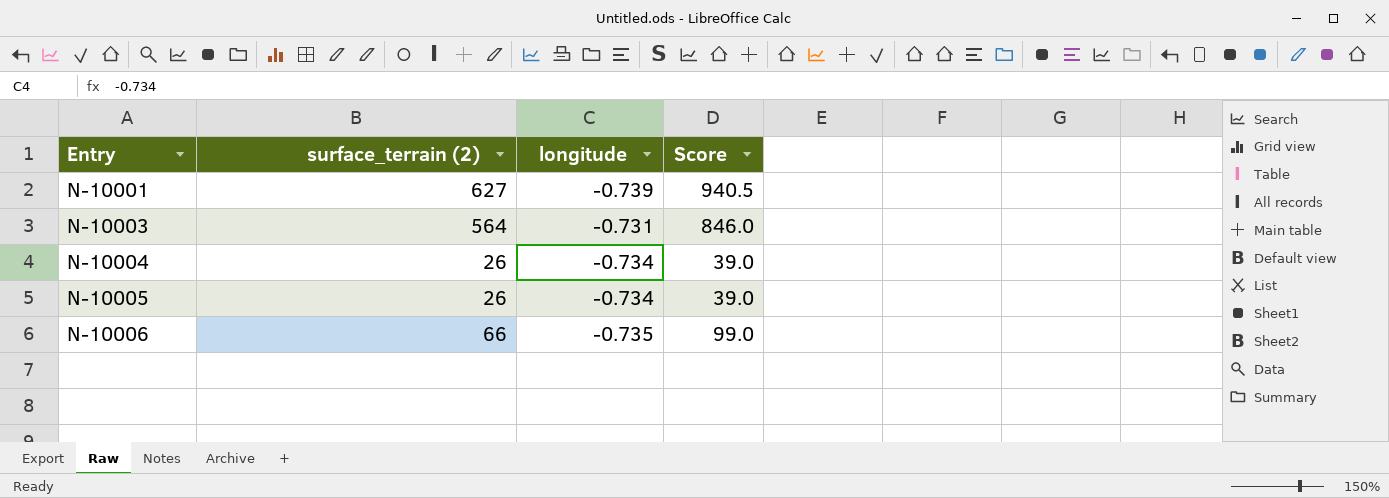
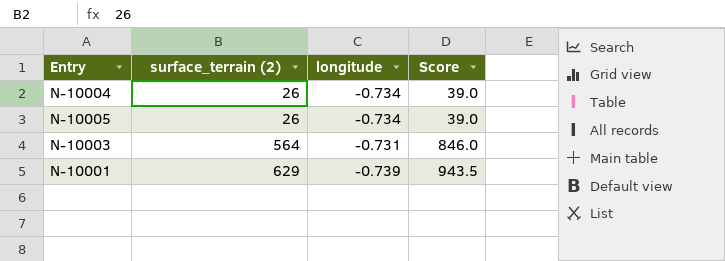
row order: Entry ascending -> surface_terrain (2) ascending
row N-10006: 66 | -0.735 | 99.0 -> none
N-10001 | surface_terrain (2): 627 -> 629
N-10001 | Score: 940.5 -> 943.5

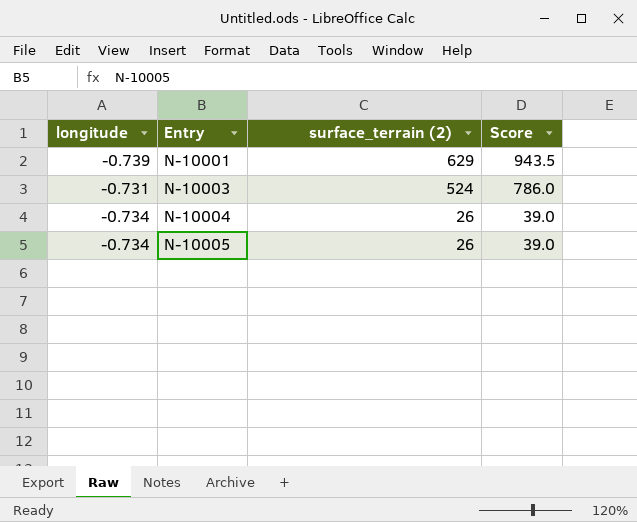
row order: surface_terrain (2) ascending -> Entry ascending
column longitude | position: 3 -> 1
N-10003 | surface_terrain (2): 564 -> 524
N-10003 | Score: 846.0 -> 786.0

